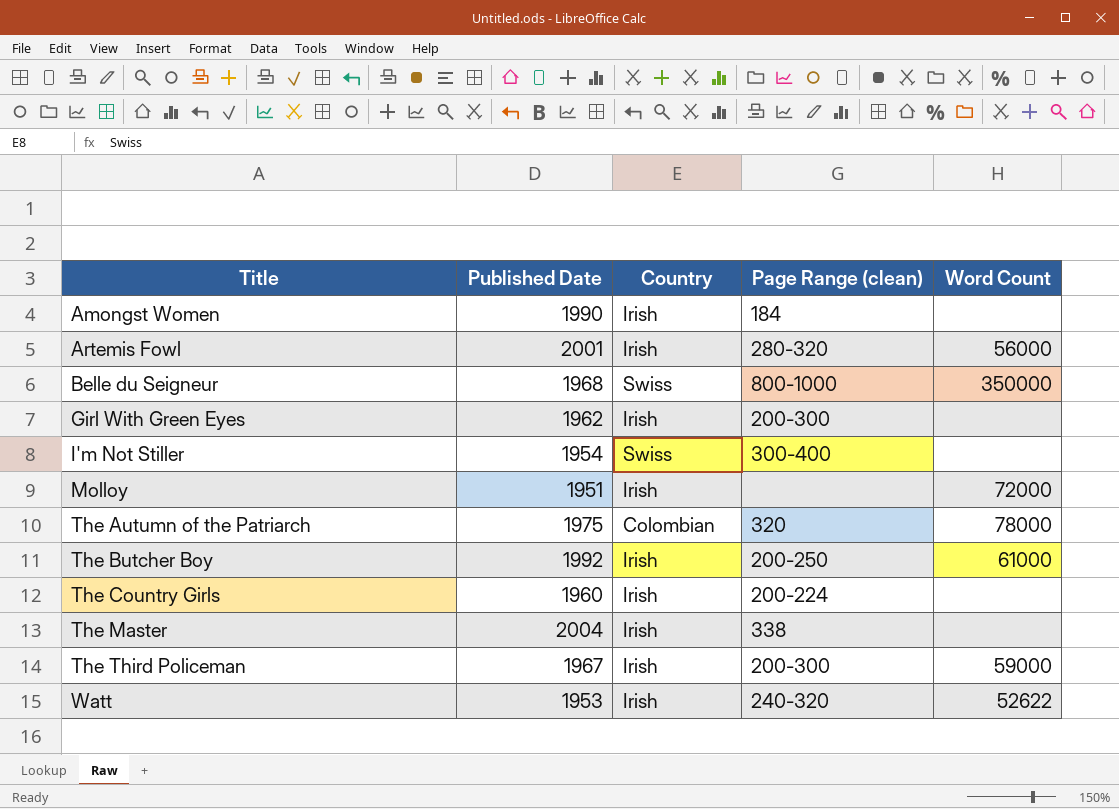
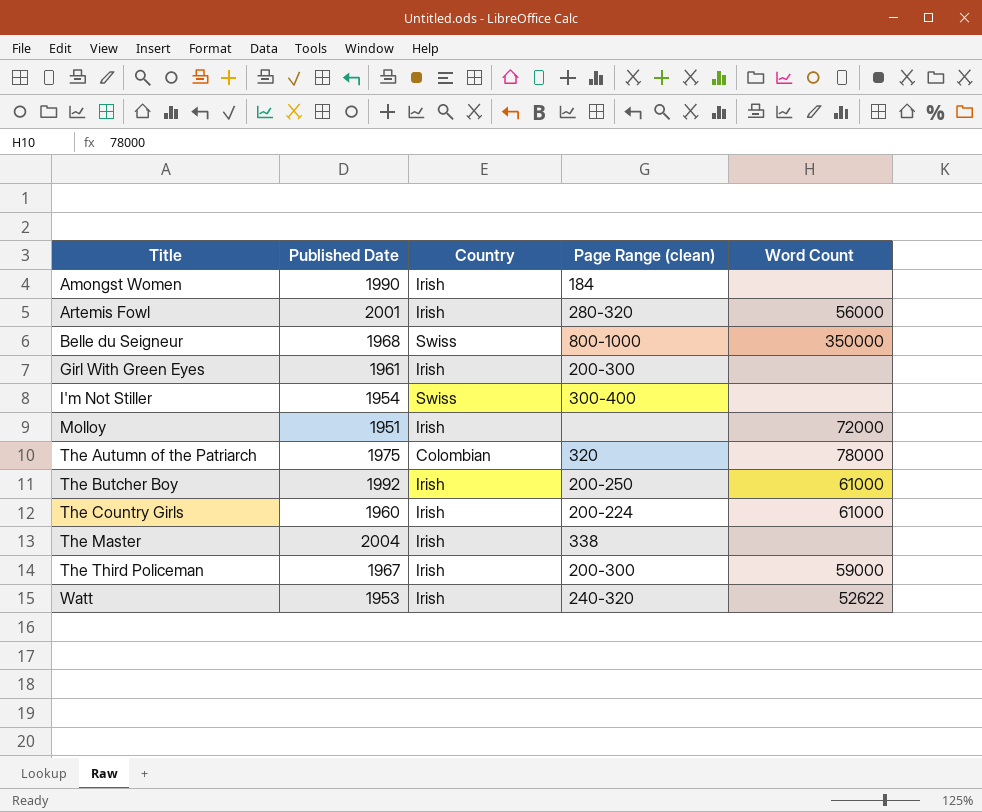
Girl With Green Eyes | Published Date: 1962 -> 1961
The Country Girls | Word Count: none -> 61000

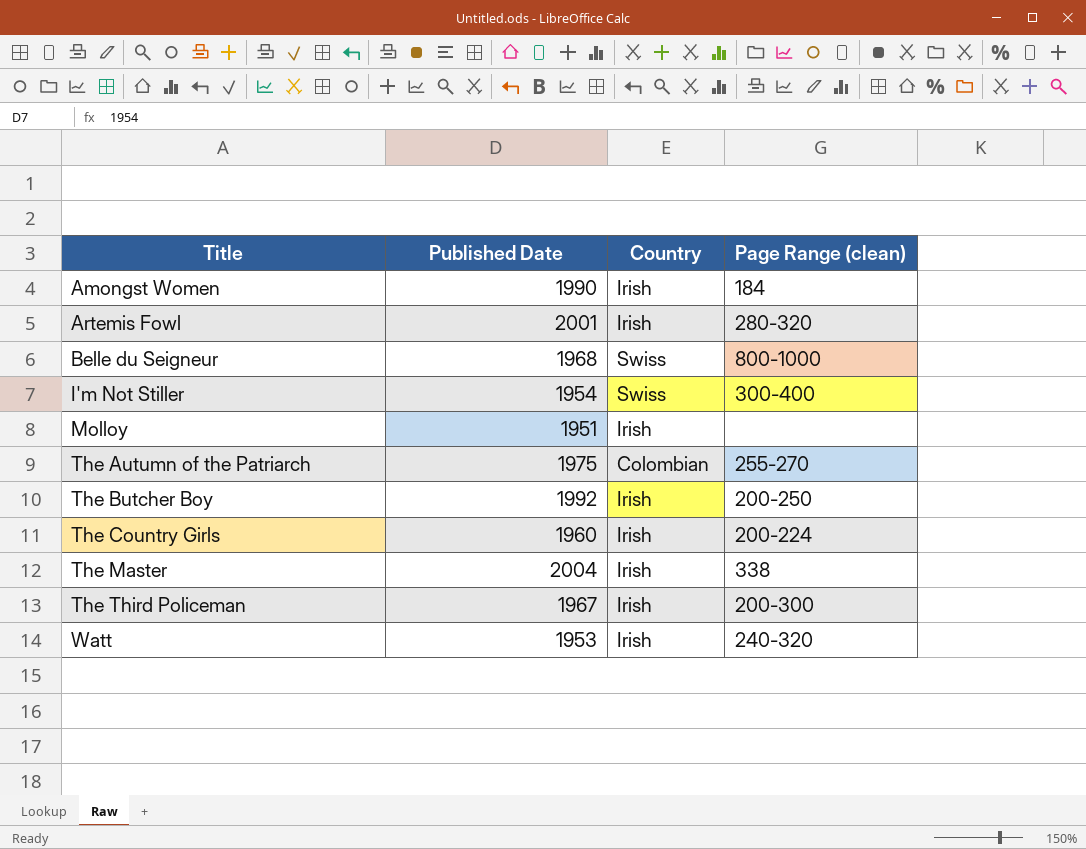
column Word Count | position: 5 -> none
row Girl With Green Eyes: 1961 | Irish | 200-300 | none -> none
The Autumn of the Patriarch | Page Range (clean): 320 -> 255-270

